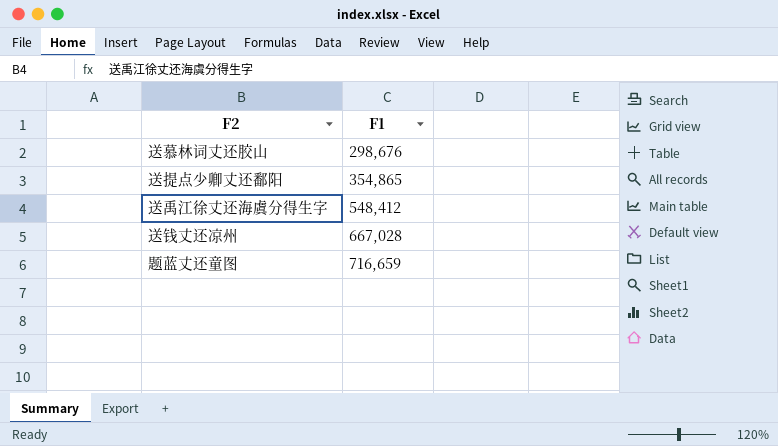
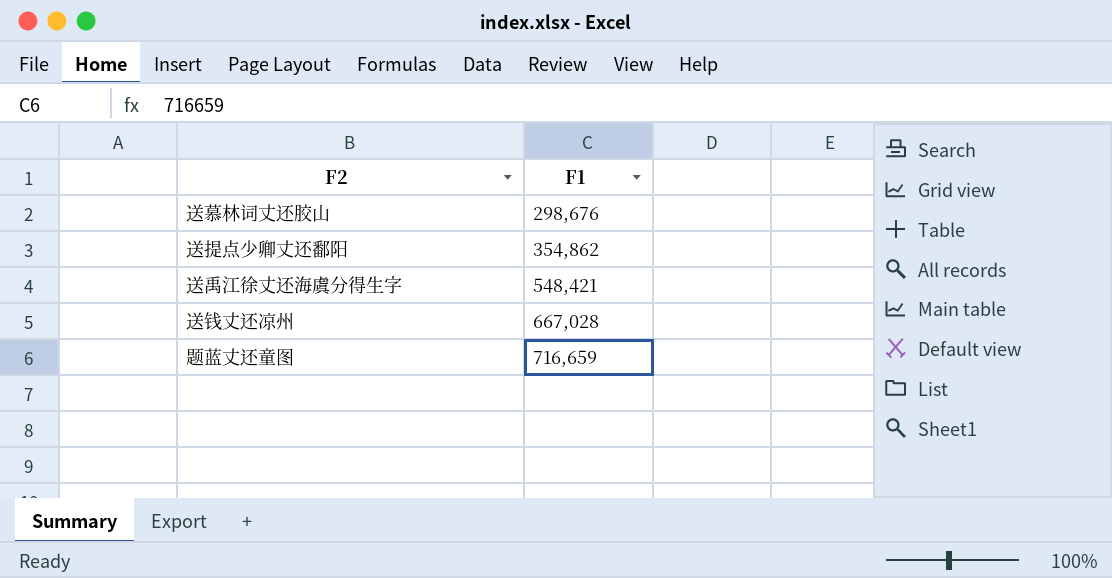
送提点少卿丈还鄱阳 | F1: 354,865 -> 354,862
送禹江徐丈还海虞分得生字 | F1: 548,412 -> 548,421

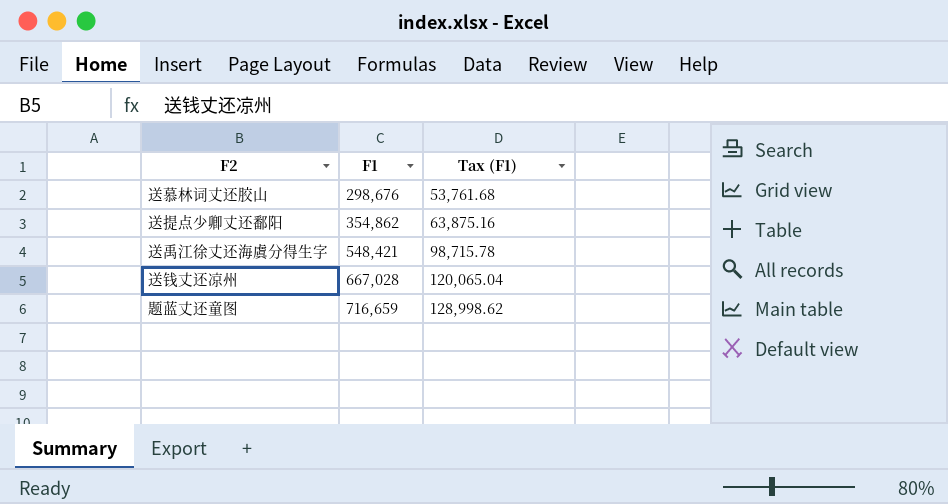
column Tax (F1) | formula: none -> [F1] * 0.18

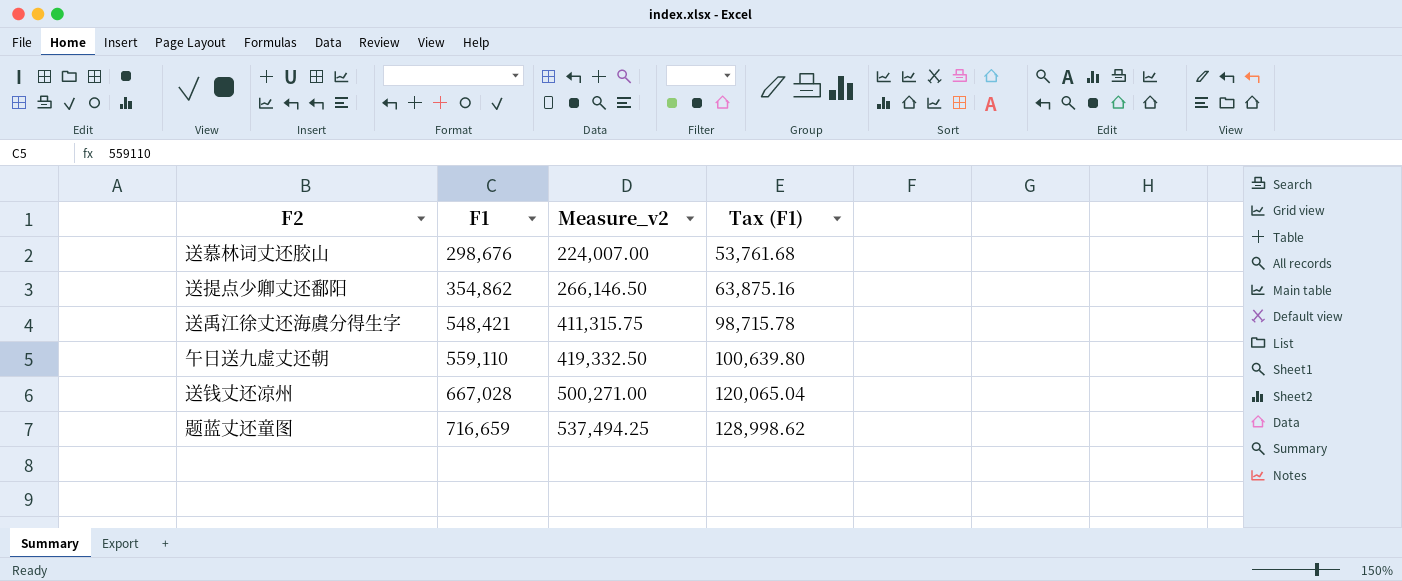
column Measure_v2 | formula: none -> [F1] * 0.75
row 午日送九虚丈还朝: none -> 559,110 | 419,332.50 | 100,639.80

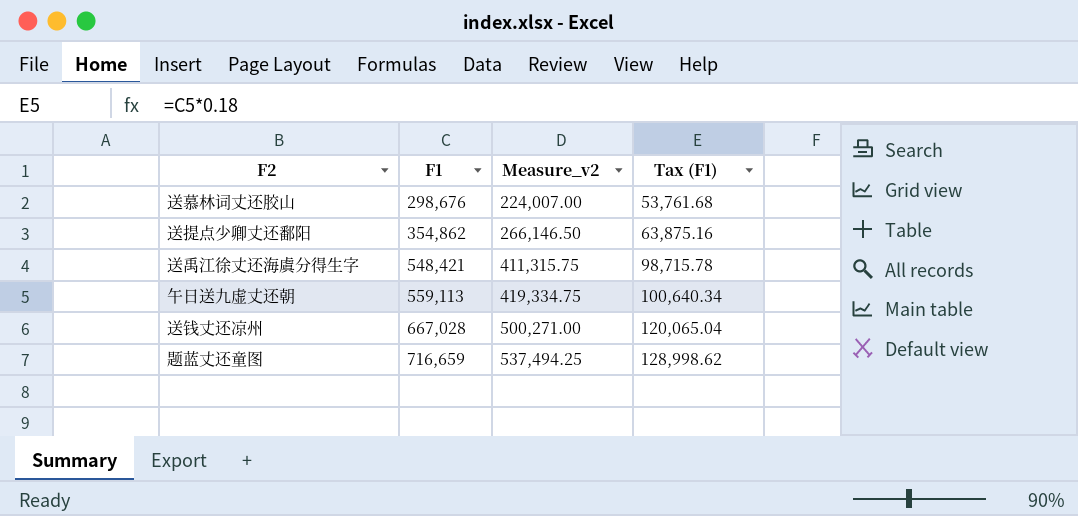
午日送九虚丈还朝 | F1: 559,110 -> 559,113
午日送九虚丈还朝 | Measure_v2: 419,332.50 -> 419,334.75
午日送九虚丈还朝 | Tax (F1): 100,639.80 -> 100,640.34

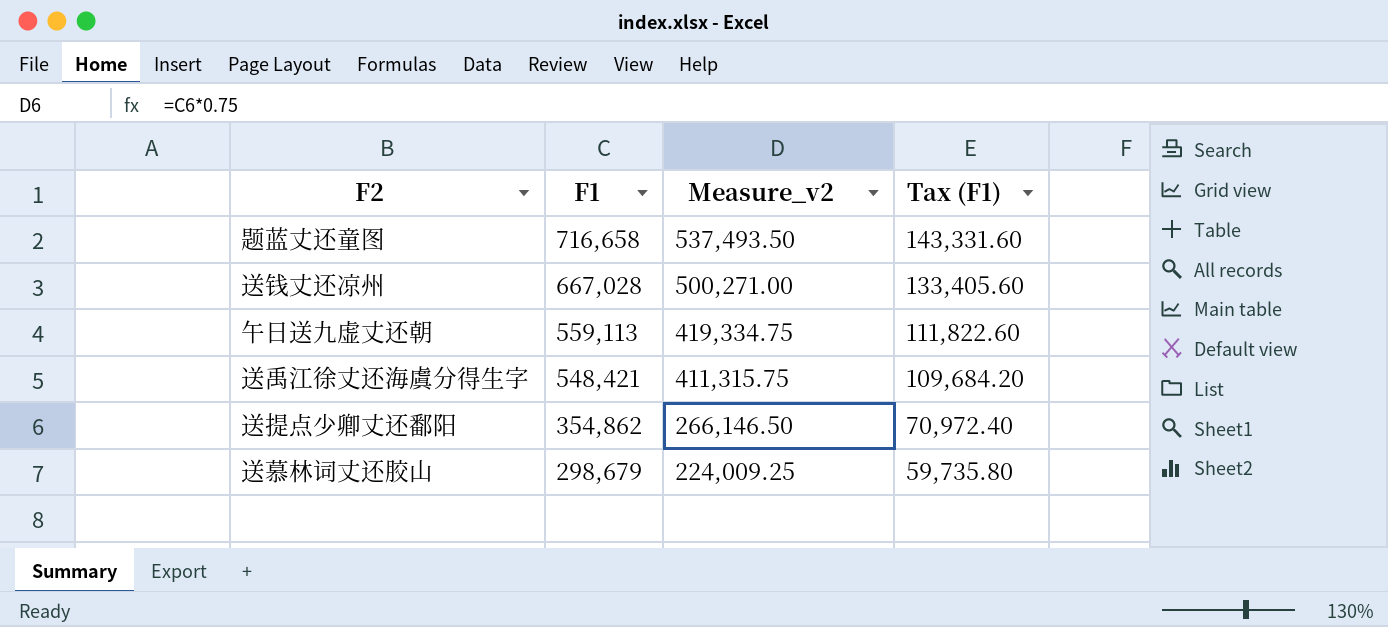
row order: F1 ascending -> F1 descending
column Tax (F1) | formula: [F1] * 0.18 -> [F1] * 0.2
题蓝丈还童图 | F1: 716,659 -> 716,658
题蓝丈还童图 | Measure_v2: 537,494.25 -> 537,493.50
送慕林词丈还胶山 | F1: 298,676 -> 298,679
送慕林词丈还胶山 | Measure_v2: 224,007.00 -> 224,009.25

